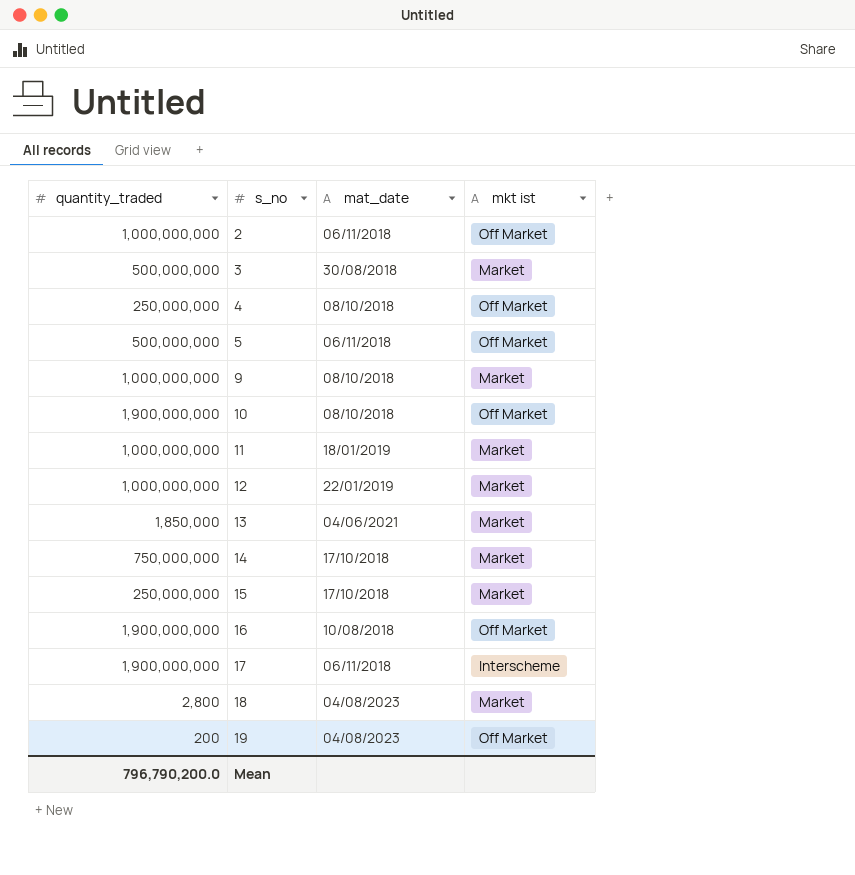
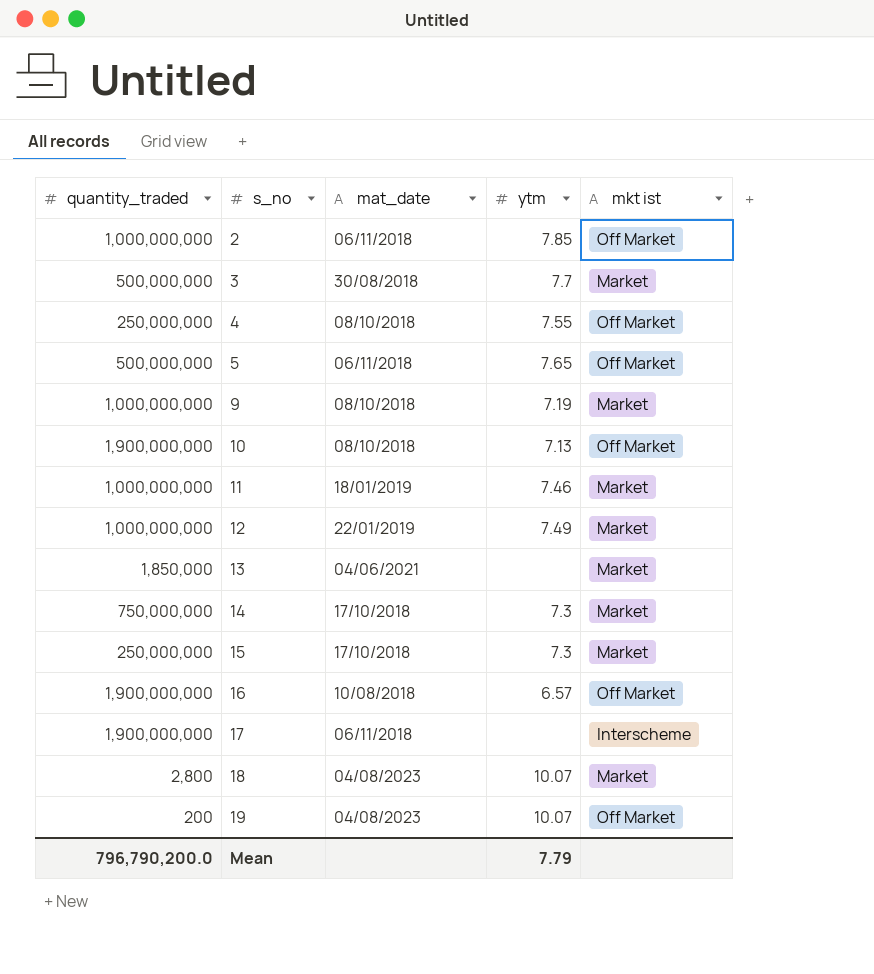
column ytm | position: none -> 4

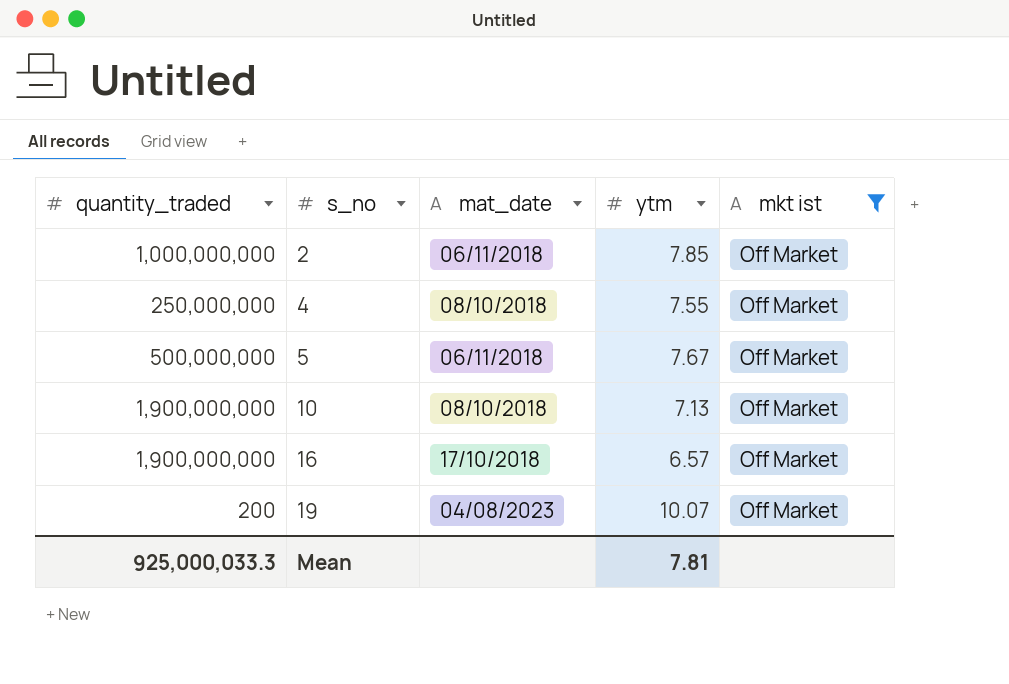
filter: none -> mkt ist = Off Market
5 | ytm: 7.65 -> 7.67
16 | mat_date: 10/08/2018 -> 17/10/2018
Mean | quantity_traded: 796,790,200.0 -> 925,000,033.3
Mean | ytm: 7.79 -> 7.81

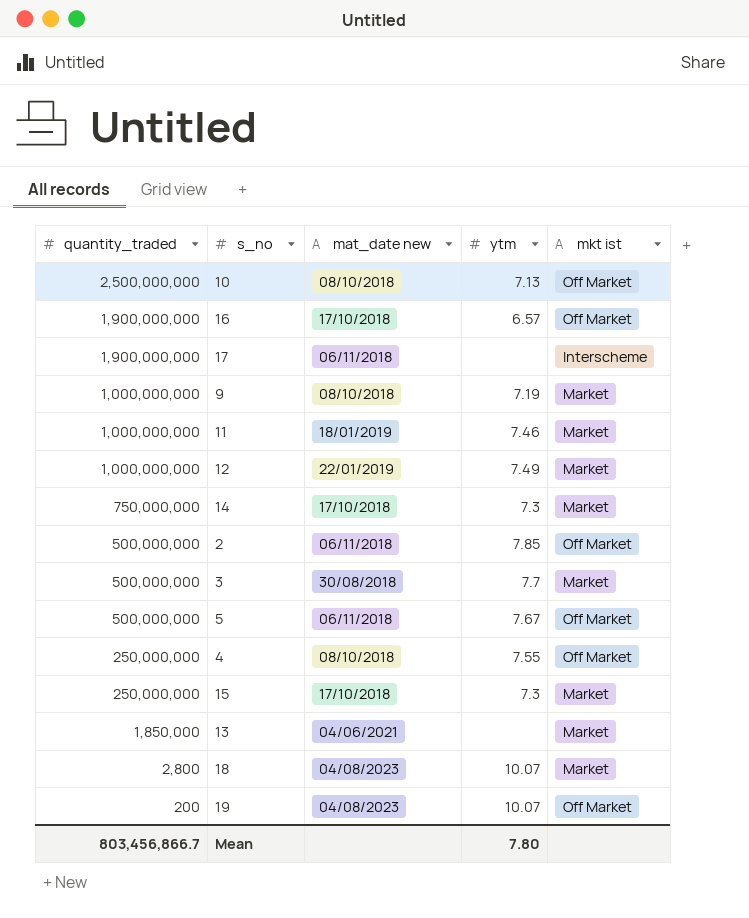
filter: mkt ist = Off Market -> none
row order: s_no ascending -> quantity_traded descending
column name: mat_date -> mat_date new
10 | quantity_traded: 1,900,000,000 -> 2,500,000,000
2 | quantity_traded: 1,000,000,000 -> 500,000,000
Mean | quantity_traded: 925,000,033.3 -> 803,456,866.7
Mean | ytm: 7.81 -> 7.80

